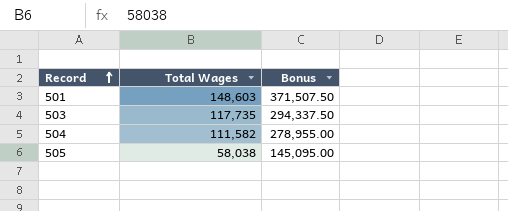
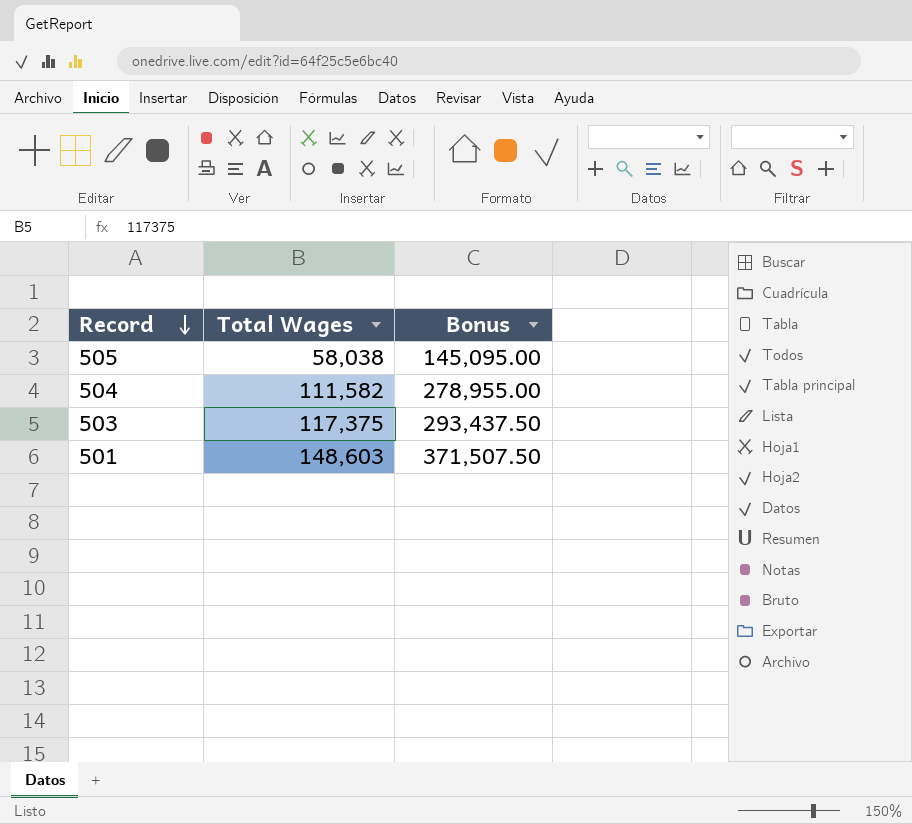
row order: Record ascending -> Record descending
503 | Total Wages: 117,735 -> 117,375
503 | Bonus: 294,337.50 -> 293,437.50

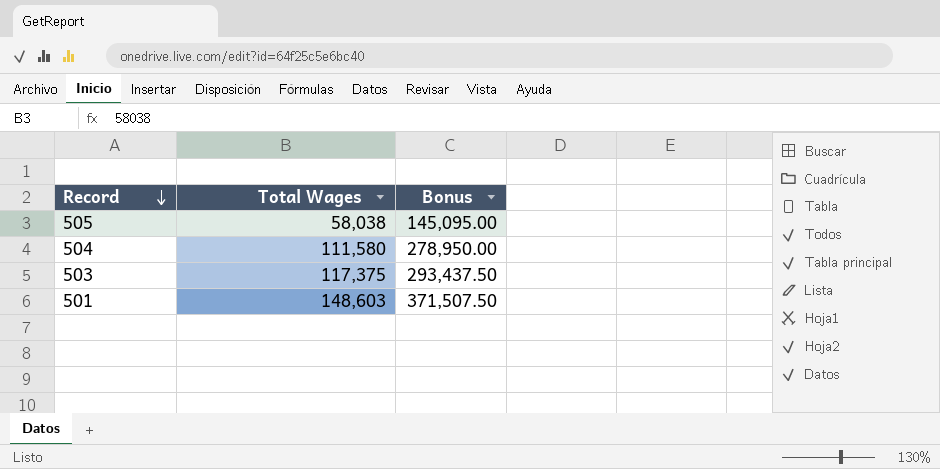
504 | Total Wages: 111,582 -> 111,580
504 | Bonus: 278,955.00 -> 278,950.00

